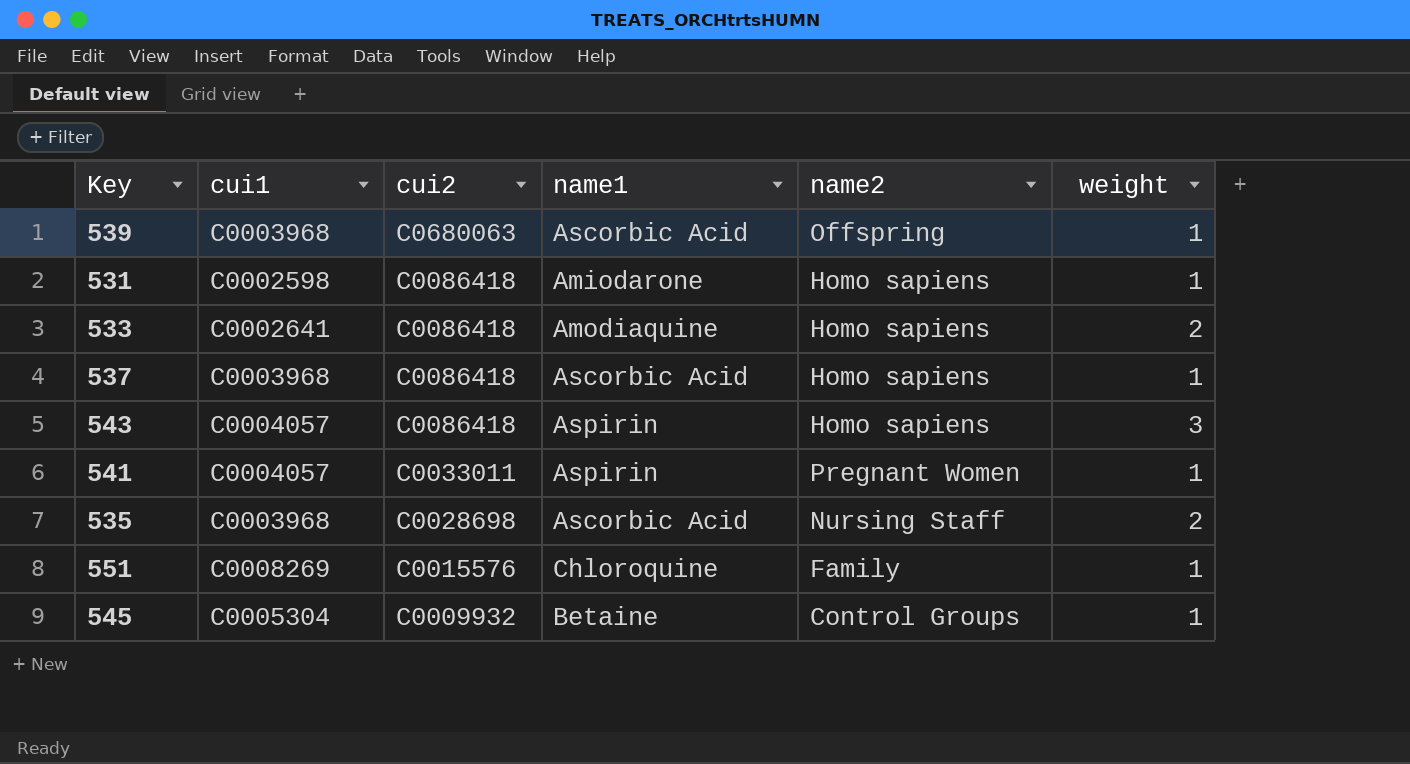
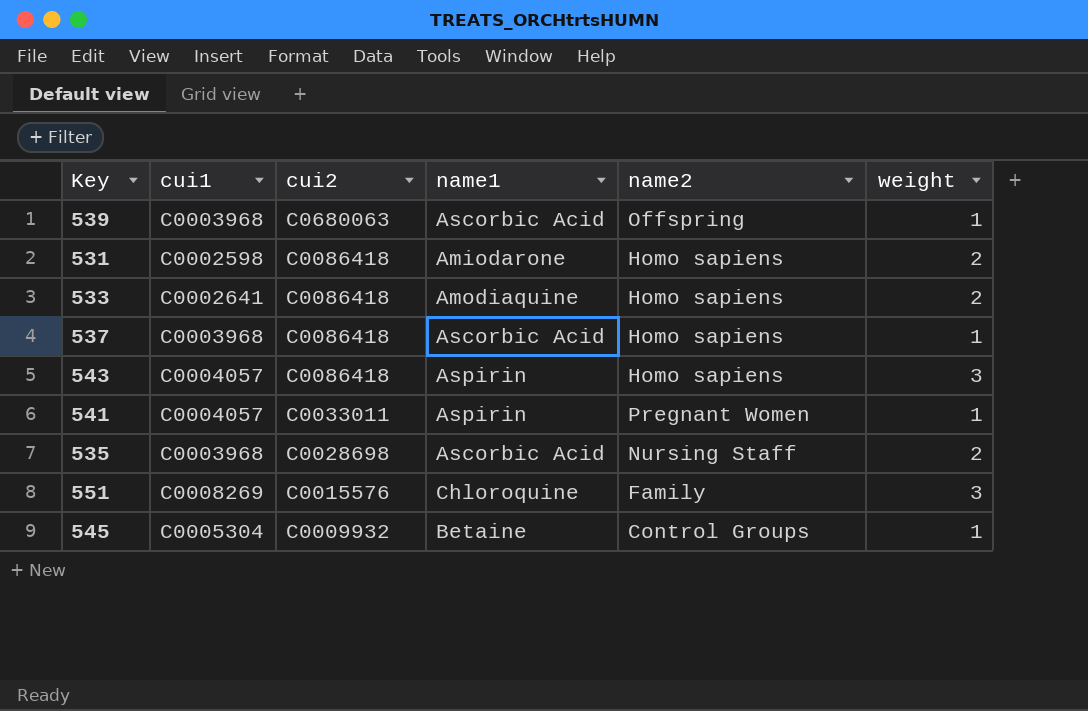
531 | weight: 1 -> 2
551 | weight: 1 -> 3

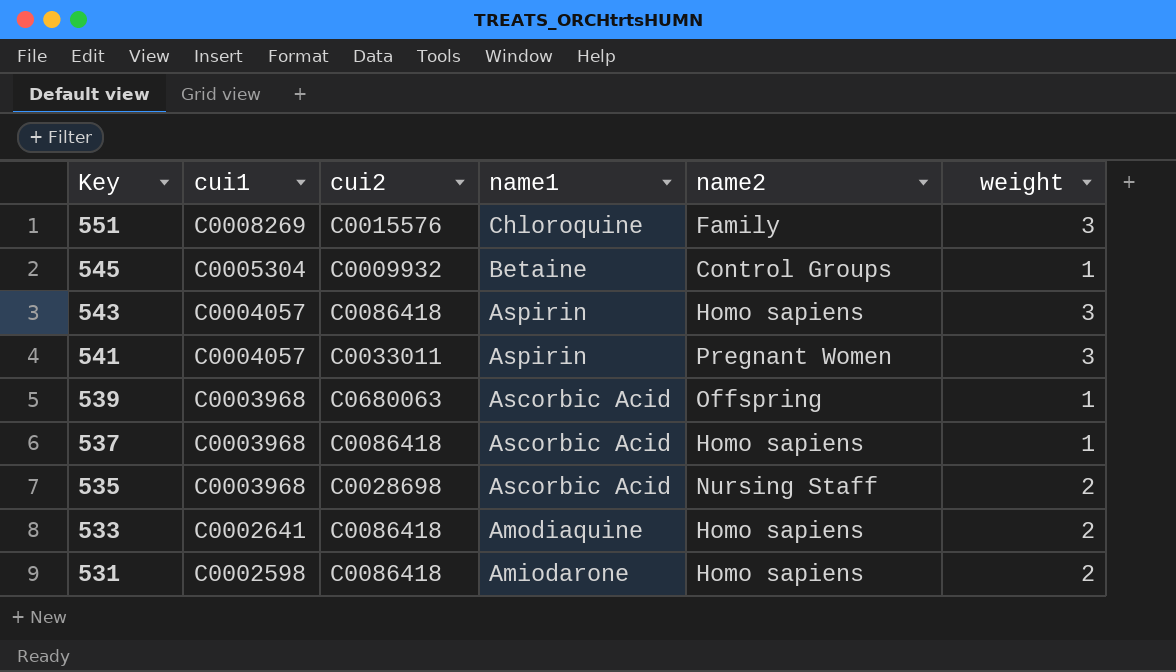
row order: cui2 descending -> Key descending
541 | weight: 1 -> 3

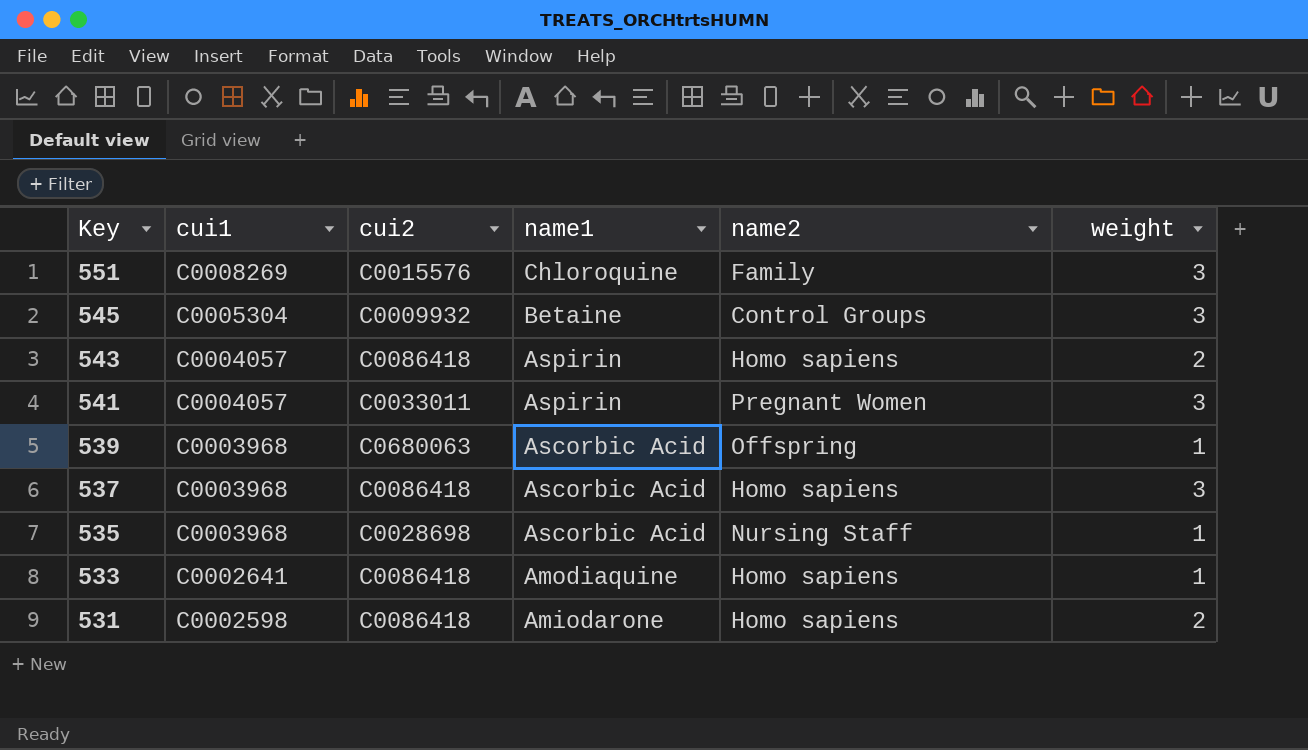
545 | weight: 1 -> 3
543 | weight: 3 -> 2
537 | weight: 1 -> 3
535 | weight: 2 -> 1
533 | weight: 2 -> 1

